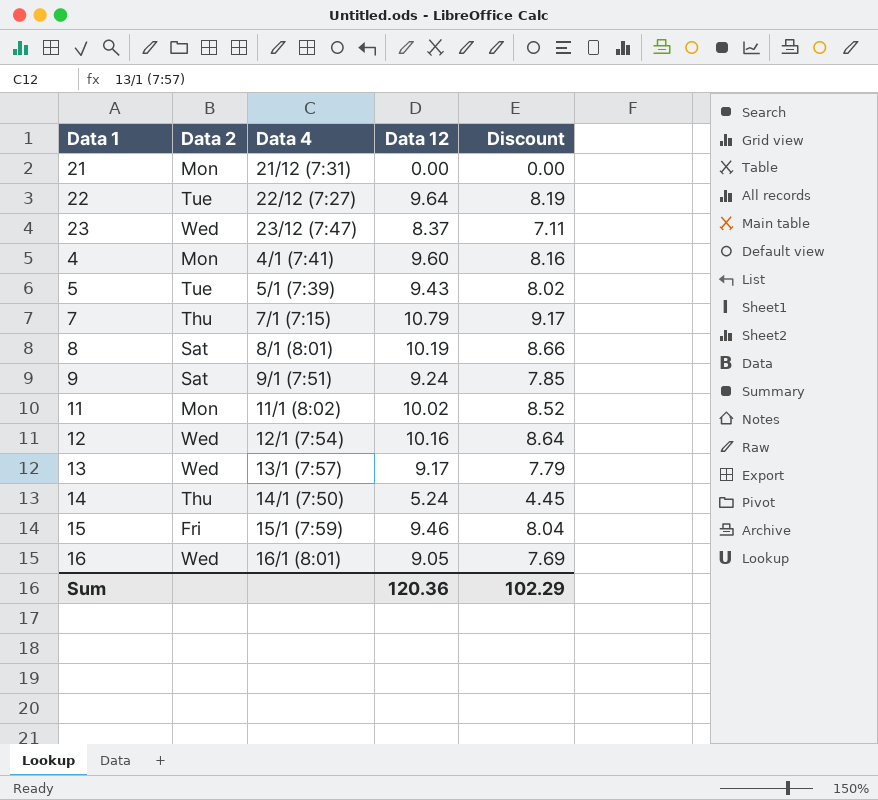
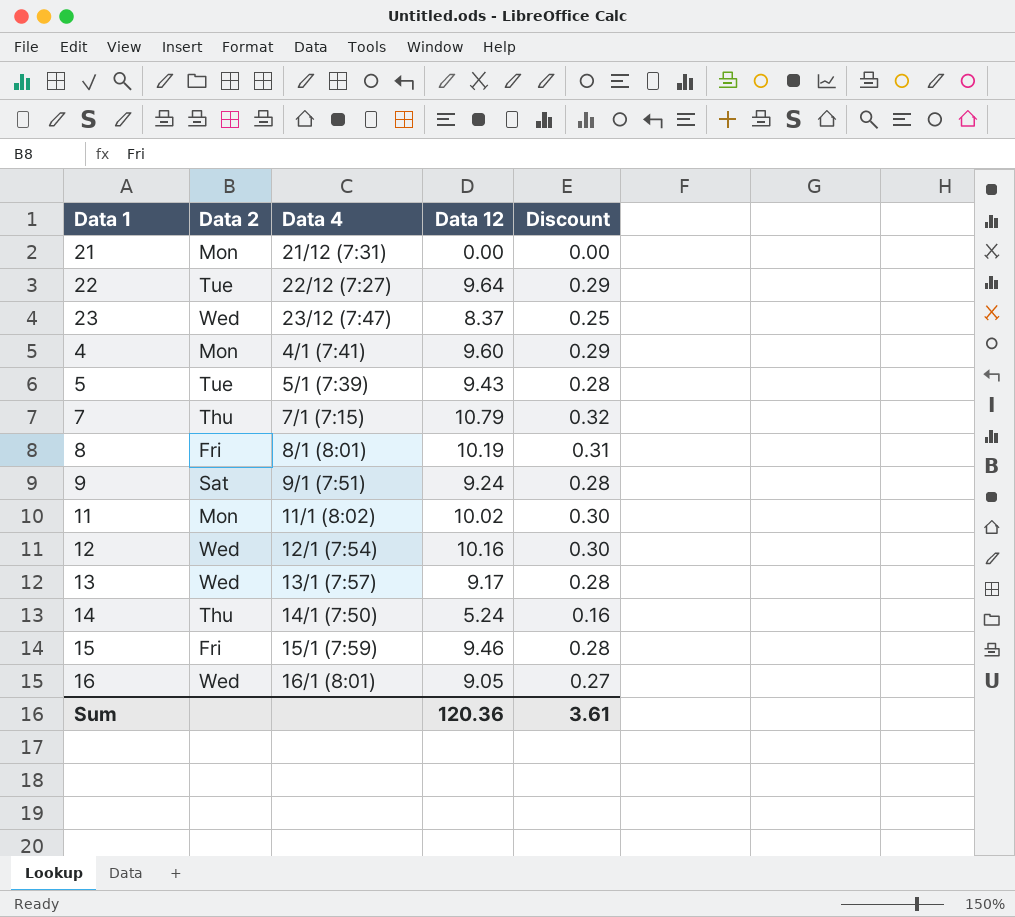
column Discount | formula: [Data 12] * 0.85 -> [Data 12] * 0.03
8 | Data 2: Sat -> Fri
Sum | Discount: 102.29 -> 3.61

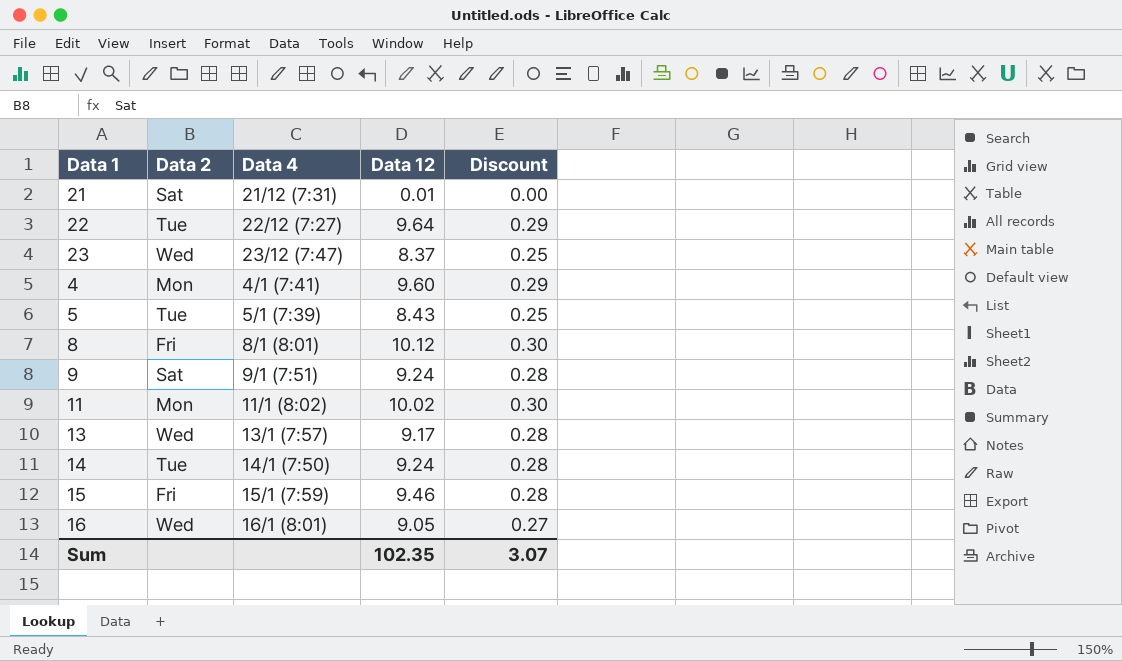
row 7: Thu | 7/1 (7:15) | 10.79 | 0.32 -> none
row 12: Wed | 12/1 (7:54) | 10.16 | 0.30 -> none
21 | Data 2: Mon -> Sat
21 | Data 12: 0.00 -> 0.01
5 | Data 12: 9.43 -> 8.43
5 | Discount: 0.28 -> 0.25
8 | Data 12: 10.19 -> 10.12
8 | Discount: 0.31 -> 0.30
14 | Data 2: Thu -> Tue
14 | Data 12: 5.24 -> 9.24
14 | Discount: 0.16 -> 0.28
Sum | Data 12: 120.36 -> 102.35
Sum | Discount: 3.61 -> 3.07

